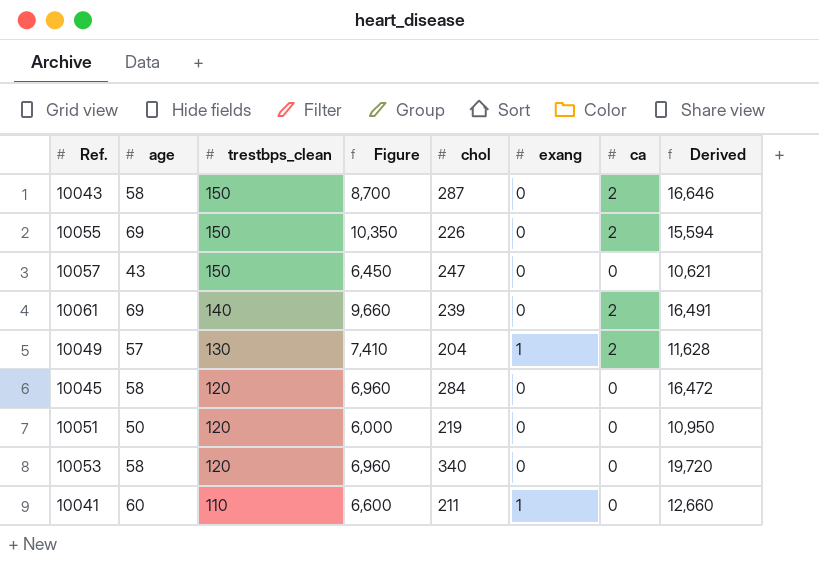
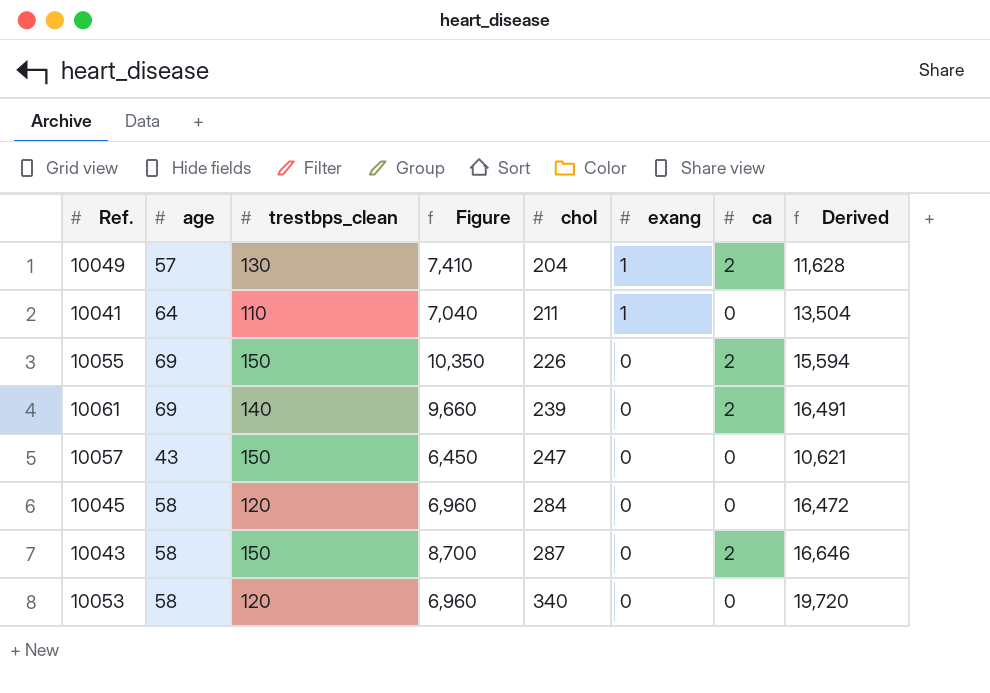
row order: trestbps_clean descending -> chol ascending
row 10051: 50 | 120 | 6,000 | 219 | 0 | 0 | 10,950 -> none
10041 | age: 60 -> 64
10041 | Figure: 6,600 -> 7,040
10041 | Derived: 12,660 -> 13,504

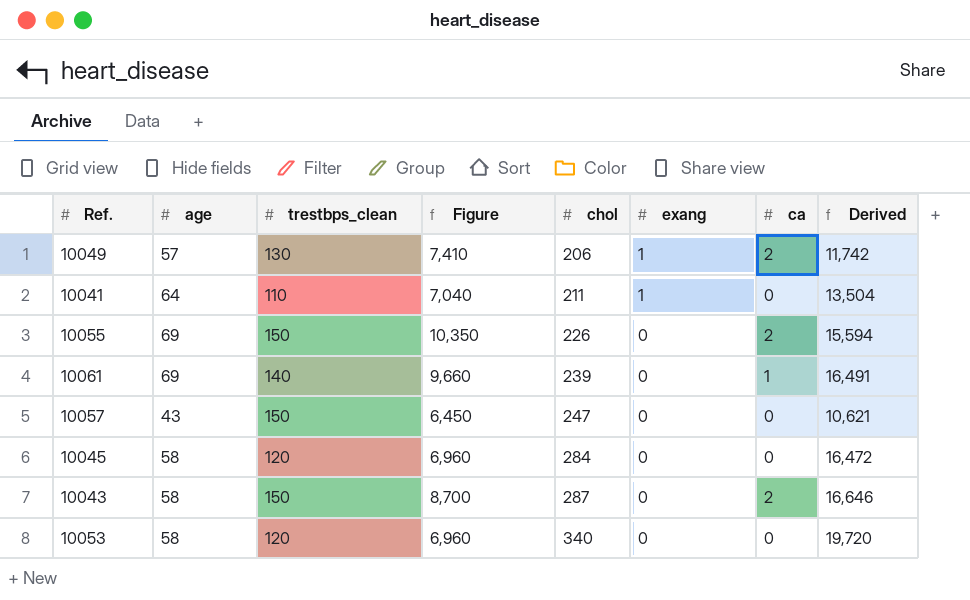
10049 | chol: 204 -> 206
10049 | Derived: 11,628 -> 11,742
10061 | ca: 2 -> 1

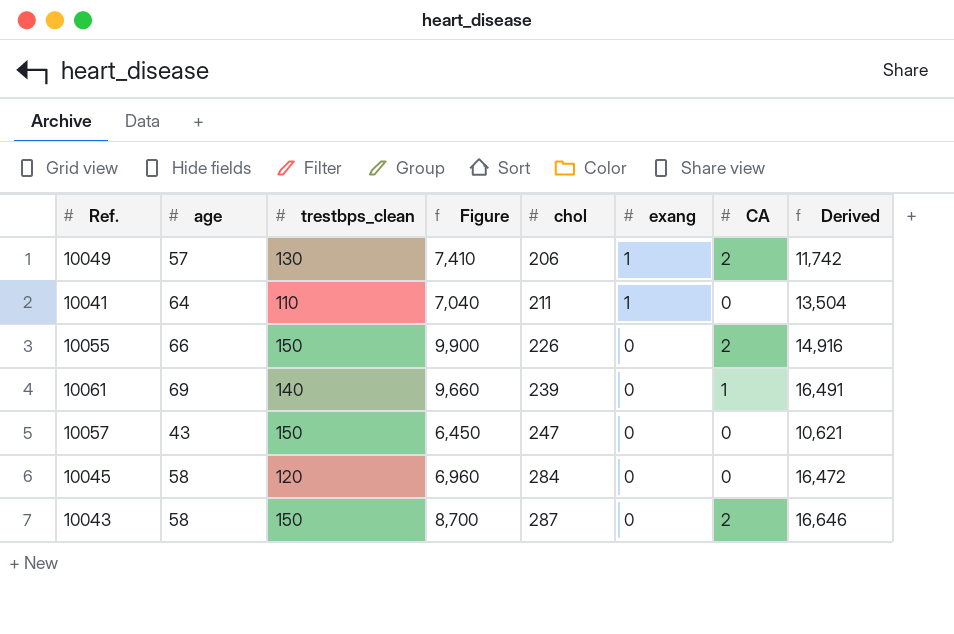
column name: ca -> CA
row 10053: 58 | 120 | 6,960 | 340 | 0 | 0 | 19,720 -> none
10055 | age: 69 -> 66
10055 | Figure: 10,350 -> 9,900
10055 | Derived: 15,594 -> 14,916

